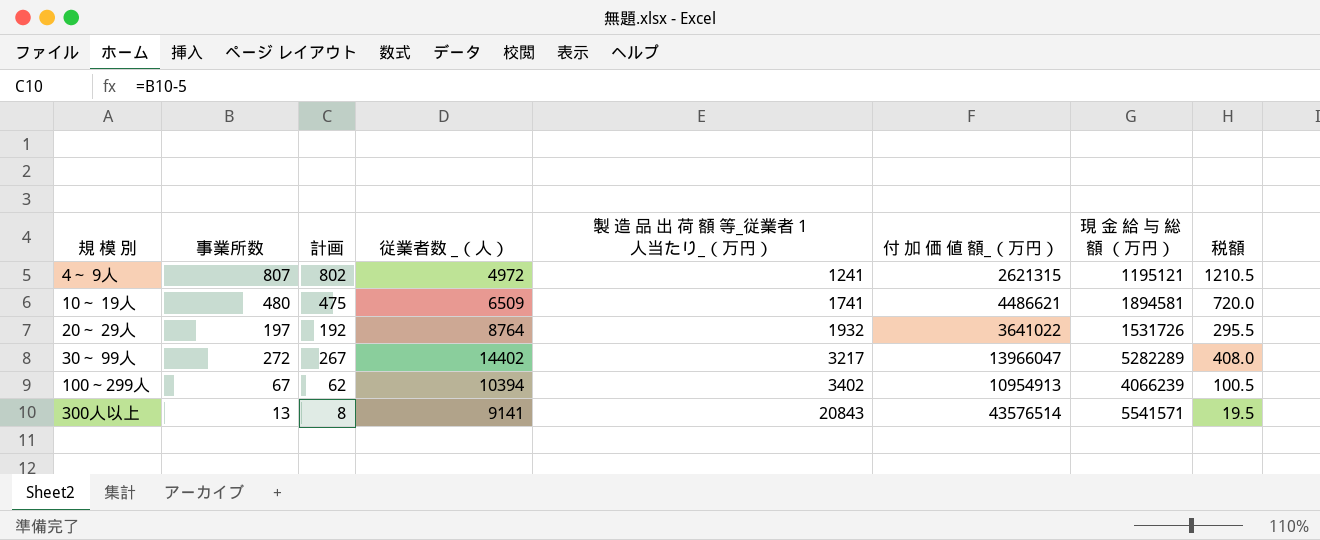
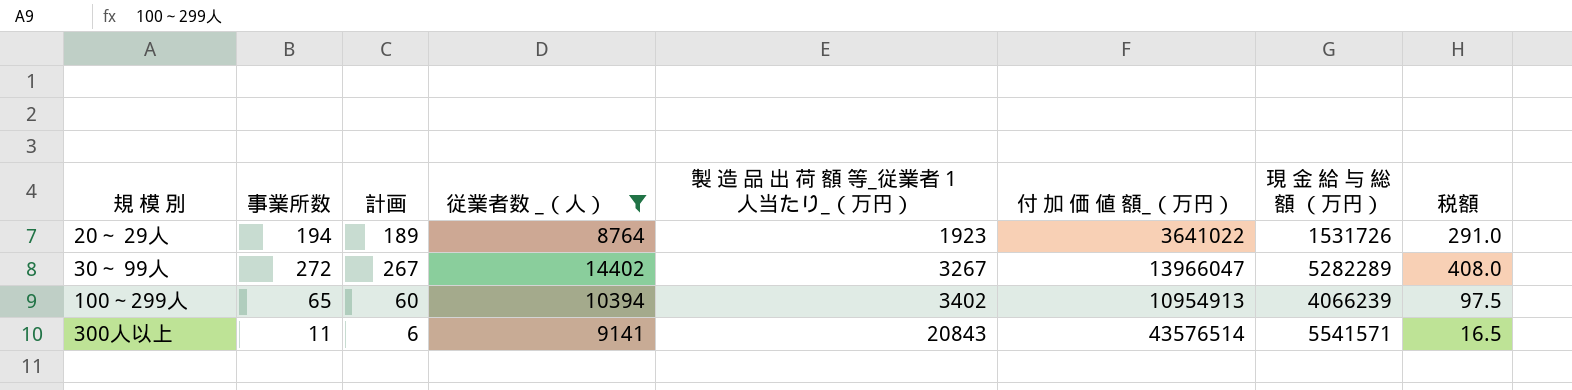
filter: none -> 従業者数 _（人） >= 8764
20～ 29人 | 事業所数: 197 -> 194
20～ 29人 | 計画: 192 -> 189
20～ 29人 | 製 造 品 出 荷 額 等_従業者１人当たり_（万円）: 1932 -> 1923
20～ 29人 | 税額: 295.5 -> 291.0
30～ 99人 | 製 造 品 出 荷 額 等_従業者１人当たり_（万円）: 3217 -> 3267
100～299人 | 事業所数: 67 -> 65
100～299人 | 計画: 62 -> 60
100～299人 | 税額: 100.5 -> 97.5
300人以上 | 事業所数: 13 -> 11
300人以上 | 計画: 8 -> 6
300人以上 | 税額: 19.5 -> 16.5

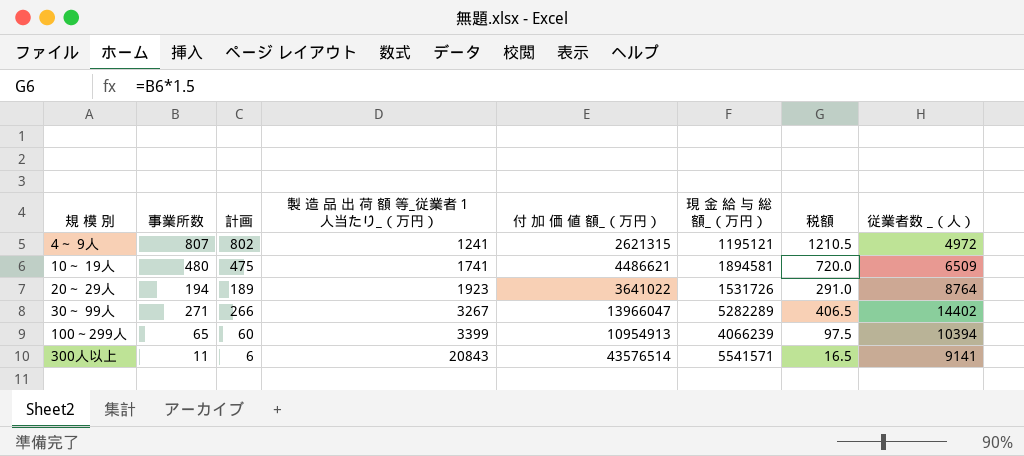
filter: 従業者数 _（人） >= 8764 -> none
column name: 現 金 給 与 総 額 （万円） -> 現 金 給 与 総 額_（万円）
column 従業者数 _（人） | position: 4 -> 8
30～ 99人 | 事業所数: 272 -> 271
30～ 99人 | 計画: 267 -> 266
30～ 99人 | 税額: 408.0 -> 406.5
100～299人 | 製 造 品 出 荷 額 等_従業者１人当たり_（万円）: 3402 -> 3399

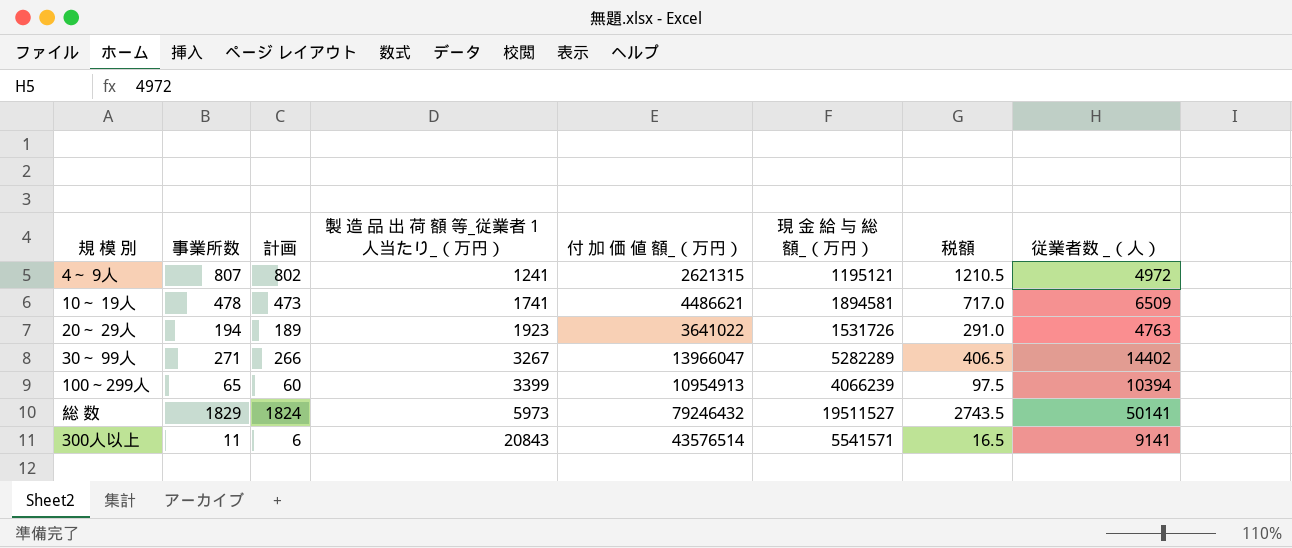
10～ 19人 | 事業所数: 480 -> 478
10～ 19人 | 計画: 475 -> 473
10～ 19人 | 税額: 720.0 -> 717.0
20～ 29人 | 従業者数 _（人）: 8764 -> 4763
row 総 数: none -> 1829 | 1824 | 5973 | 79246432 | 19511527 | 2743.5 | 50141

